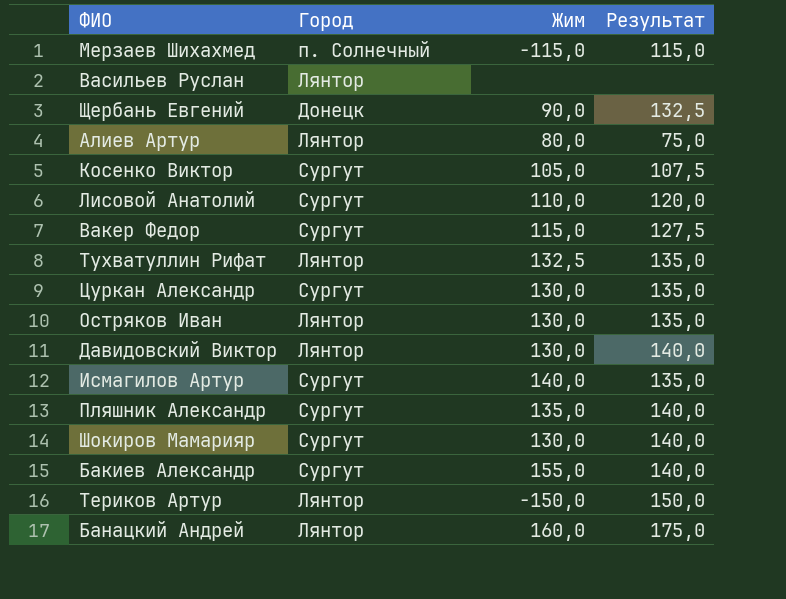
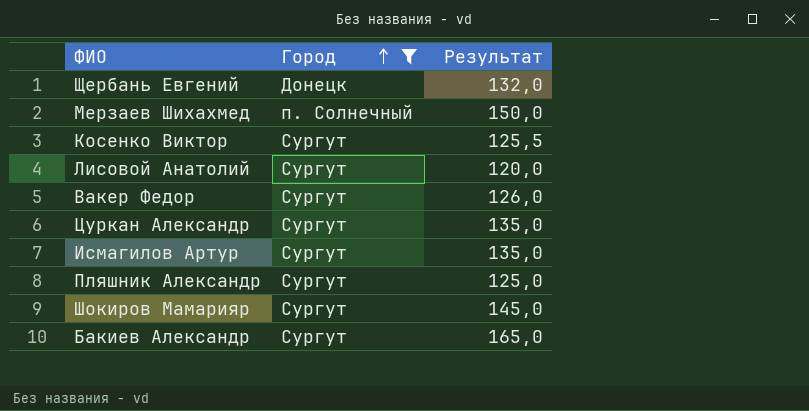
filter: none -> Город != Лянтор
row order: none -> Город ascending
column Жим | position: 3 -> none
Щербань Евгений | Результат: 132,5 -> 132,0
Мерзаев Шихахмед | Результат: 115,0 -> 150,0
Косенко Виктор | Результат: 107,5 -> 125,5
Вакер Федор | Результат: 127,5 -> 126,0
Пляшник Александр | Результат: 140,0 -> 125,0
Шокиров Мамарияр | Результат: 140,0 -> 145,0
Бакиев Александр | Результат: 140,0 -> 165,0

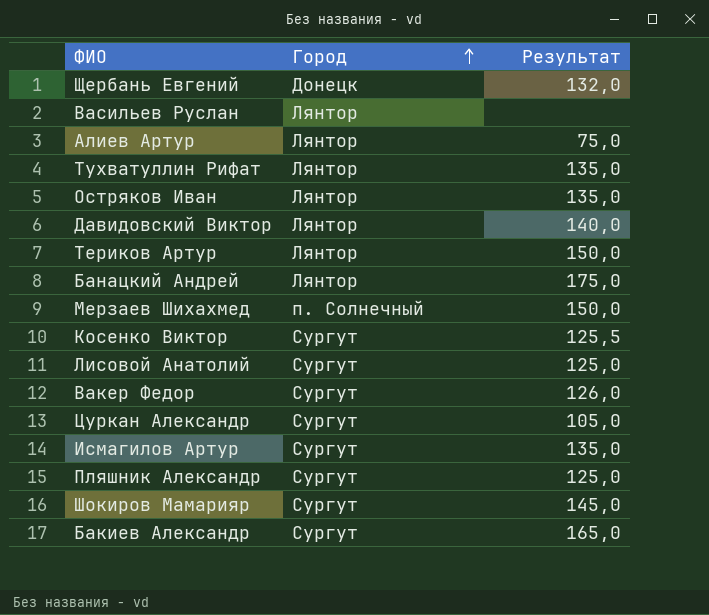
filter: Город != Лянтор -> none
Лисовой Анатолий | Результат: 120,0 -> 125,0
Цуркан Александр | Результат: 135,0 -> 105,0

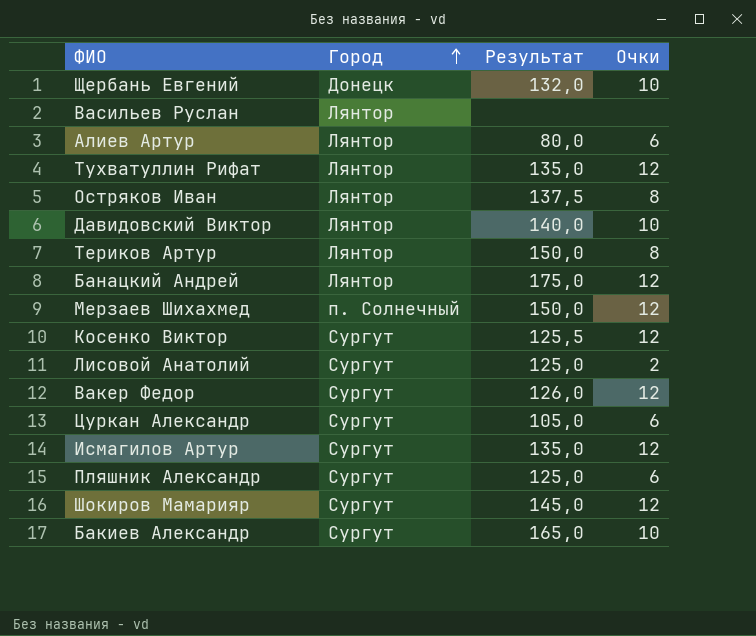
column Очки | position: none -> 4
Алиев Артур | Результат: 75,0 -> 80,0
Остряков Иван | Результат: 135,0 -> 137,5

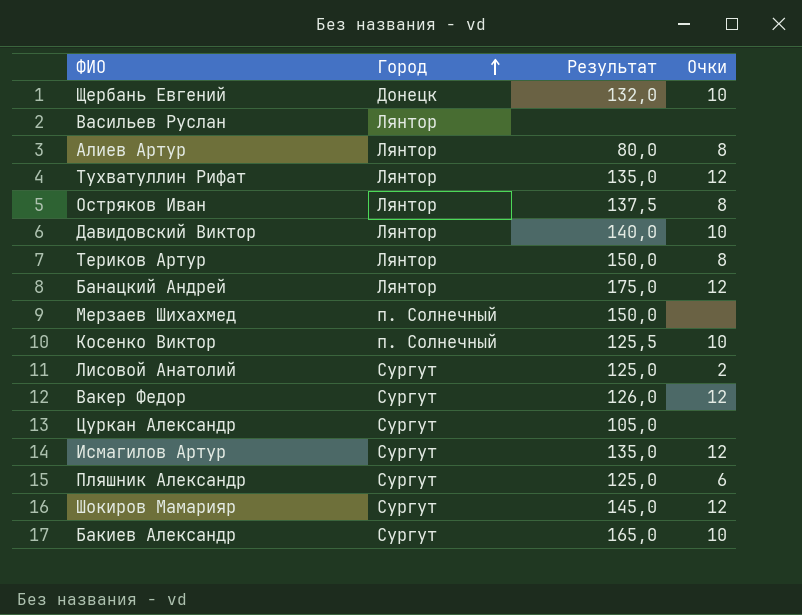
Алиев Артур | Очки: 6 -> 8
Мерзаев Шихахмед | Очки: 12 -> none
Косенко Виктор | Город: Сургут -> п. Солнечный
Косенко Виктор | Очки: 12 -> 10
Цуркан Александр | Очки: 6 -> none

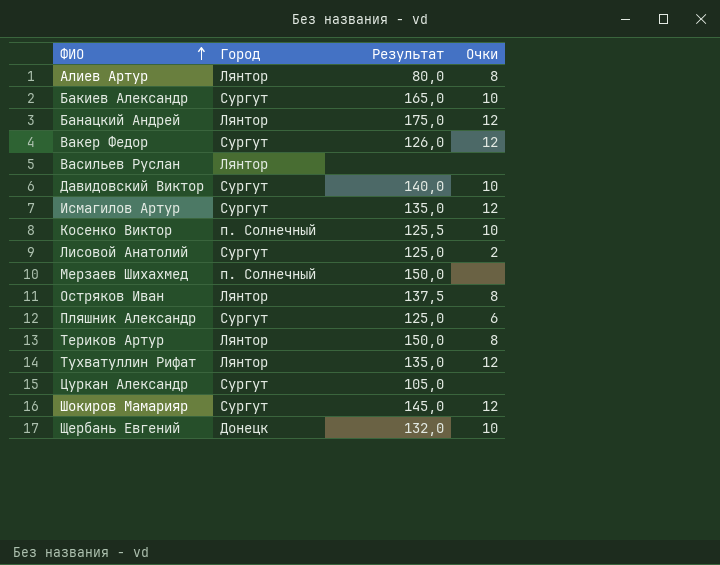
row order: Город ascending -> ФИО ascending
Давидовский Виктор | Город: Лянтор -> Сургут

